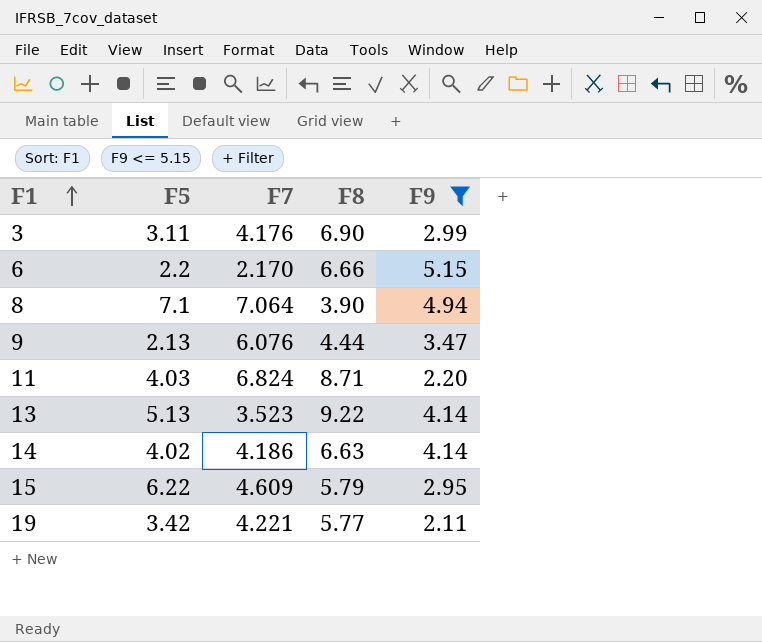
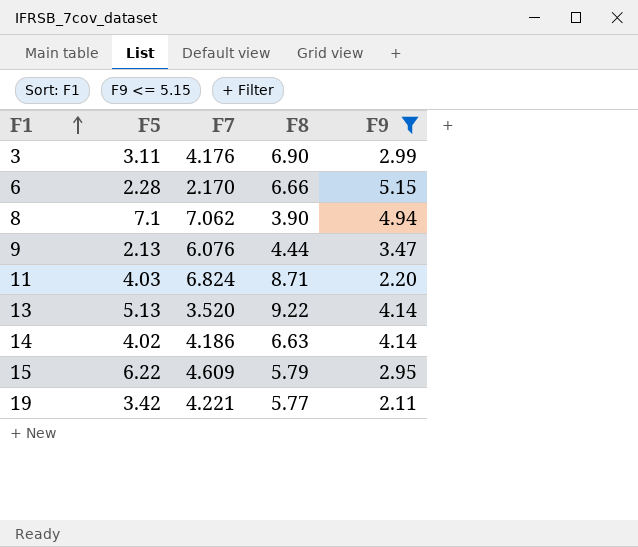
6 | F5: 2.2 -> 2.28
8 | F7: 7.064 -> 7.062
13 | F7: 3.523 -> 3.520

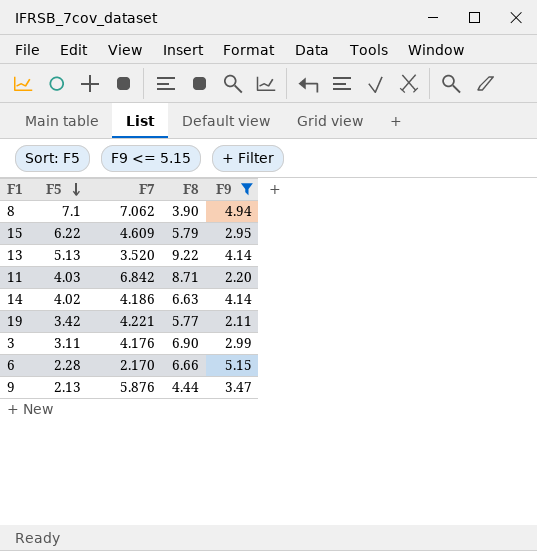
row order: F1 ascending -> F5 descending
11 | F7: 6.824 -> 6.842
9 | F7: 6.076 -> 5.876

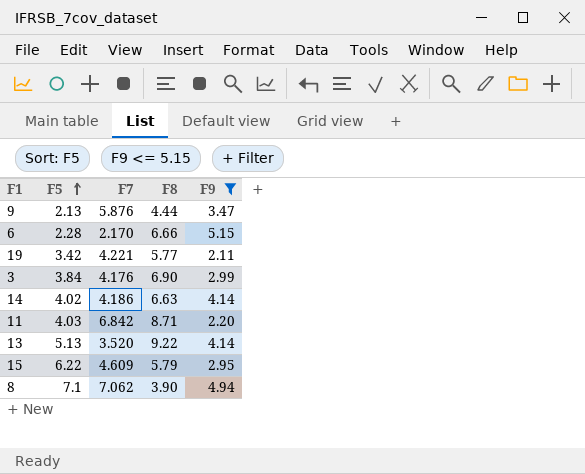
row order: F5 descending -> F5 ascending
3 | F5: 3.11 -> 3.84

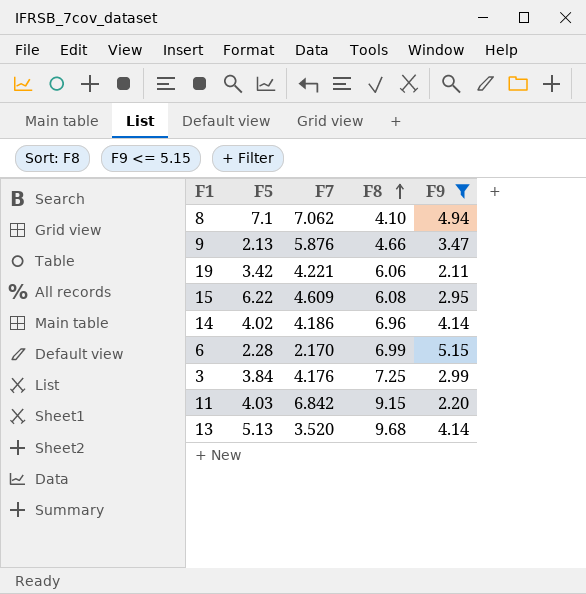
row order: F5 ascending -> F8 ascending
8 | F8: 3.90 -> 4.10
9 | F8: 4.44 -> 4.66
19 | F8: 5.77 -> 6.06
15 | F8: 5.79 -> 6.08
14 | F8: 6.63 -> 6.96
6 | F8: 6.66 -> 6.99
3 | F8: 6.90 -> 7.25
11 | F8: 8.71 -> 9.15
13 | F8: 9.22 -> 9.68

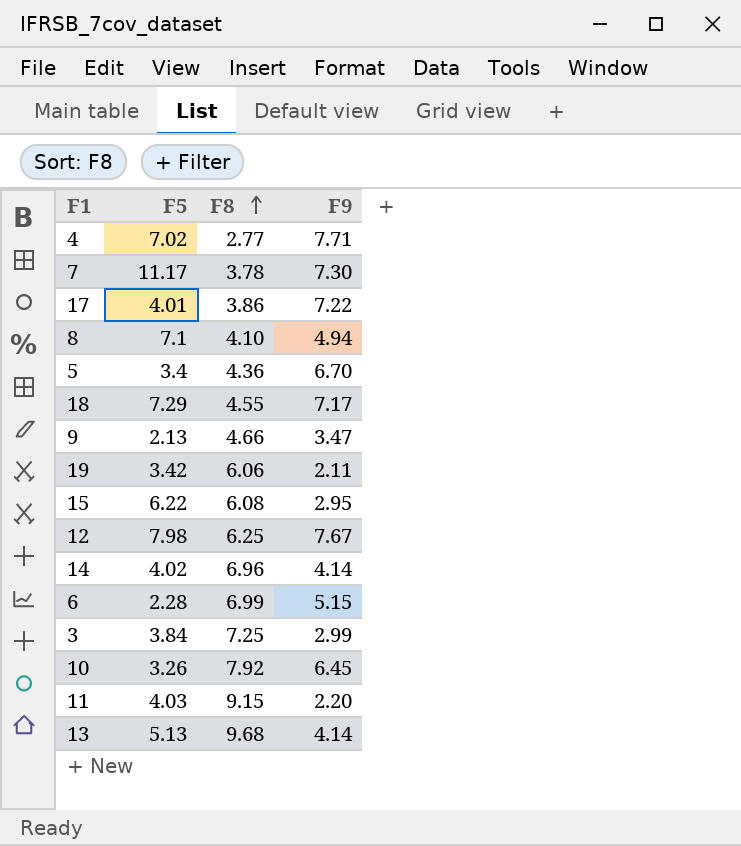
filter: F9 <= 5.15 -> none
column F7 | position: 3 -> none

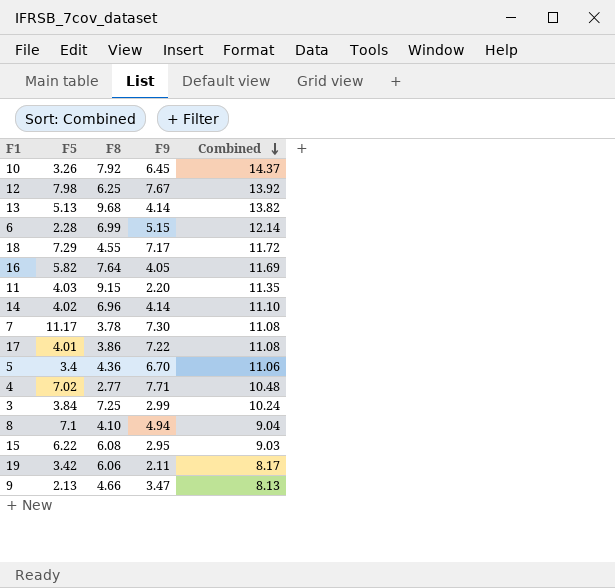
row order: F8 ascending -> Combined descending
column Combined | formula: none -> [F8] + [F9]
row 16: none -> 5.82 | 7.64 | 4.05 | 11.69

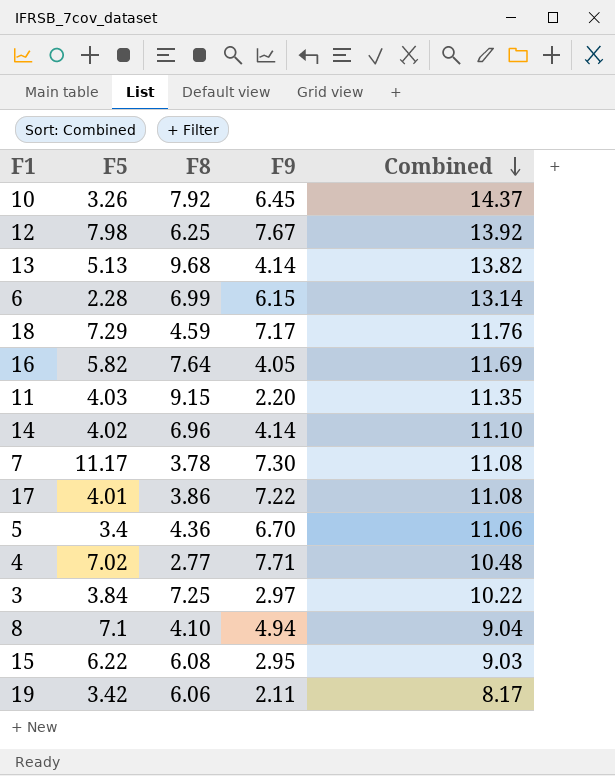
row 9: 2.13 | 4.66 | 3.47 | 8.13 -> none
6 | F9: 5.15 -> 6.15
6 | Combined: 12.14 -> 13.14
18 | F8: 4.55 -> 4.59
18 | Combined: 11.72 -> 11.76
3 | F9: 2.99 -> 2.97
3 | Combined: 10.24 -> 10.22

